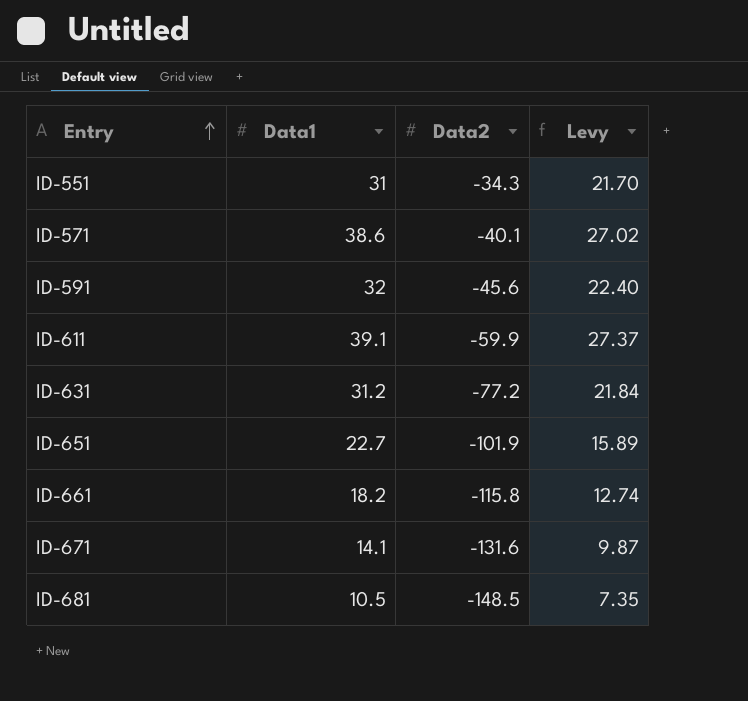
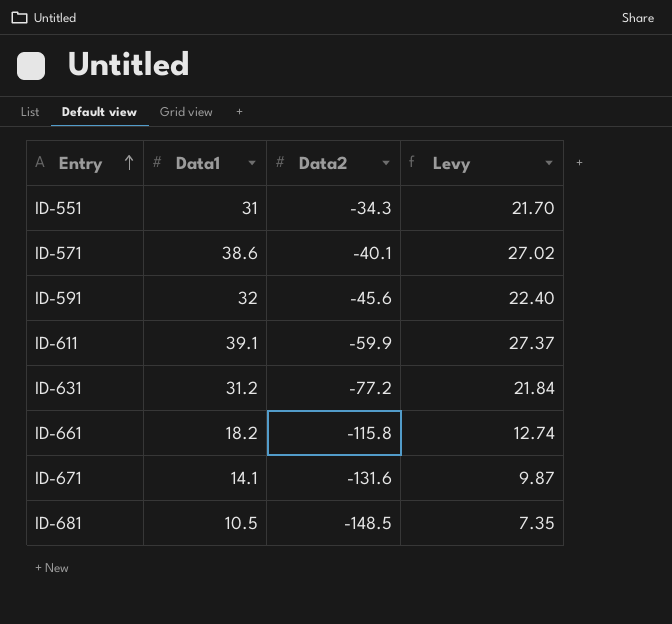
row ID-651: 22.7 | -101.9 | 15.89 -> none

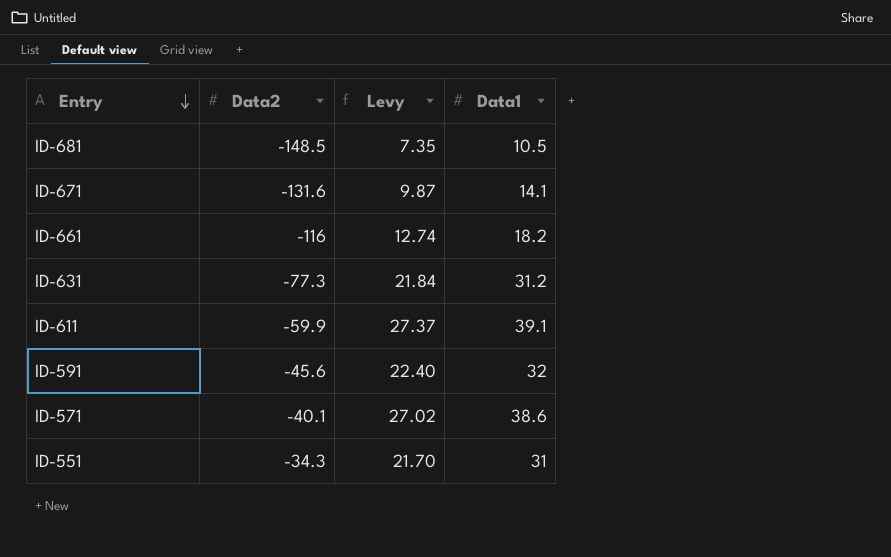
row order: Entry ascending -> Entry descending
column Data1 | position: 2 -> 4
ID-661 | Data2: -115.8 -> -116
ID-631 | Data2: -77.2 -> -77.3

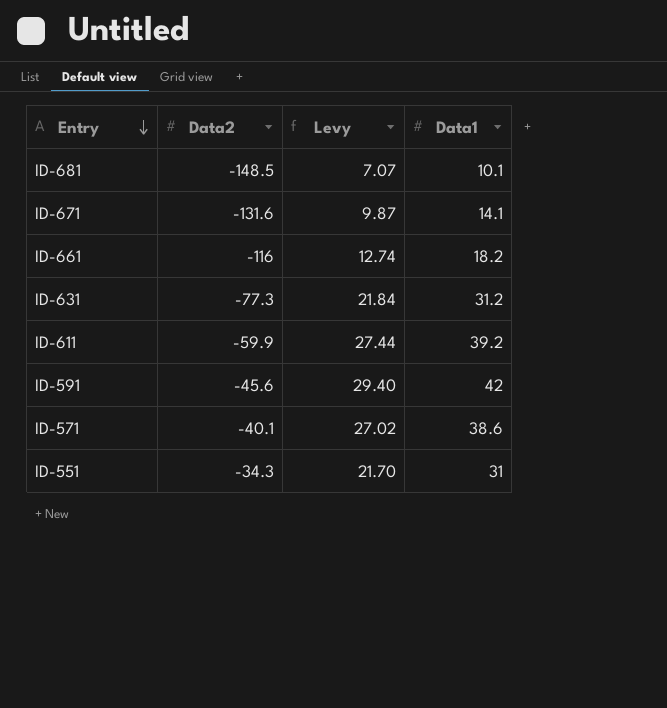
ID-681 | Levy: 7.35 -> 7.07
ID-681 | Data1: 10.5 -> 10.1
ID-611 | Levy: 27.37 -> 27.44
ID-611 | Data1: 39.1 -> 39.2
ID-591 | Levy: 22.40 -> 29.40
ID-591 | Data1: 32 -> 42

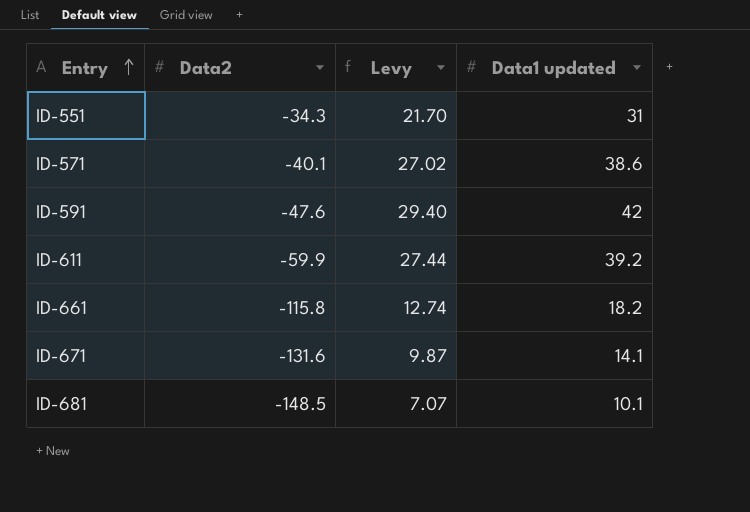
row order: Entry descending -> Entry ascending
column name: Data1 -> Data1 updated
row ID-631: -77.3 | 21.84 | 31.2 -> none
ID-591 | Data2: -45.6 -> -47.6
ID-661 | Data2: -116 -> -115.8

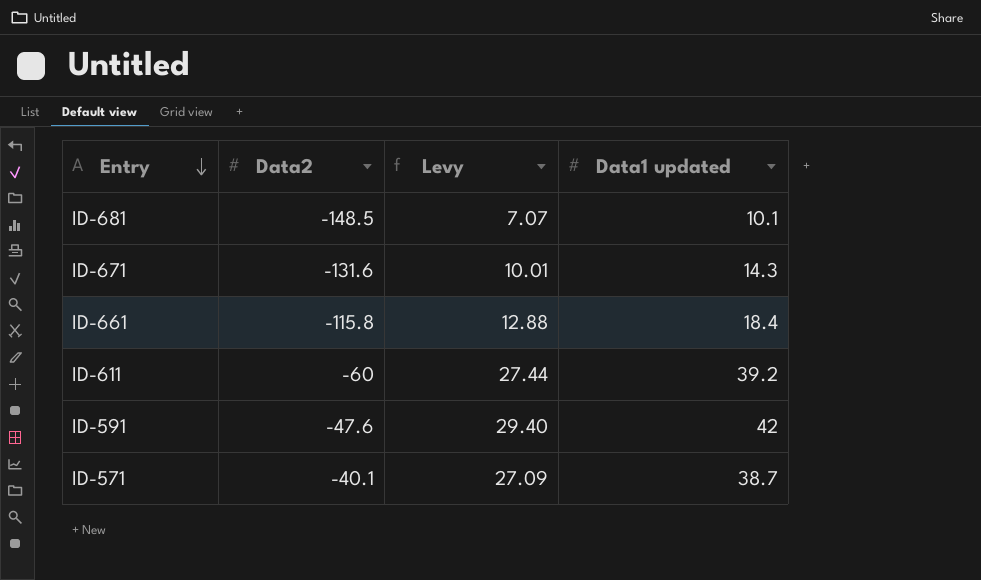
row order: Entry ascending -> Entry descending
row ID-551: -34.3 | 21.70 | 31 -> none
ID-671 | Levy: 9.87 -> 10.01
ID-671 | Data1 updated: 14.1 -> 14.3
ID-661 | Levy: 12.74 -> 12.88
ID-661 | Data1 updated: 18.2 -> 18.4
ID-611 | Data2: -59.9 -> -60
ID-571 | Levy: 27.02 -> 27.09
ID-571 | Data1 updated: 38.6 -> 38.7

